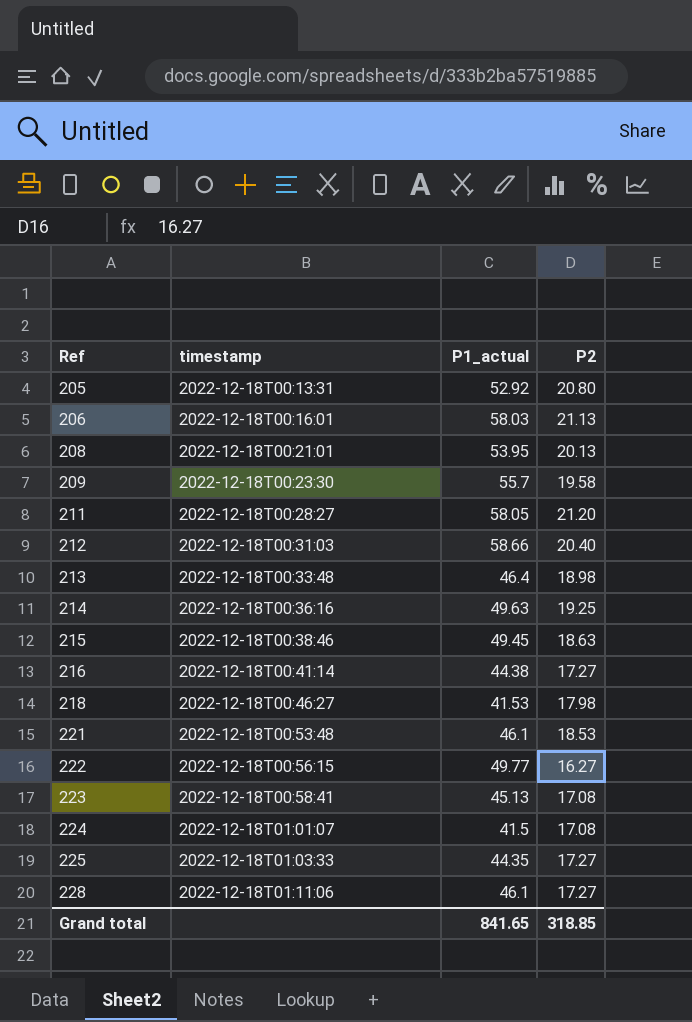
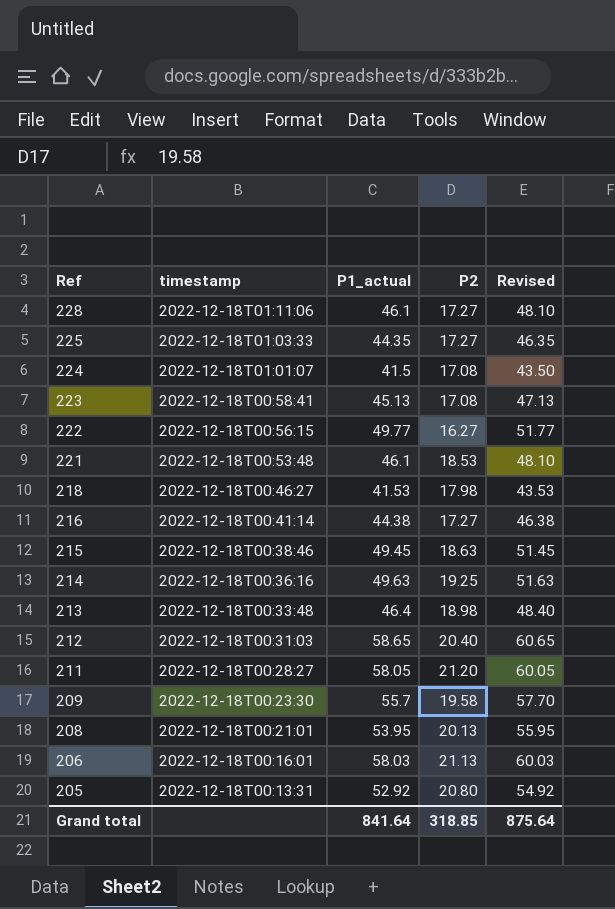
row order: Ref ascending -> Ref descending
column Revised | formula: none -> [P1_actual] + 2
212 | P1_actual: 58.66 -> 58.65
Grand total | P1_actual: 841.65 -> 841.64

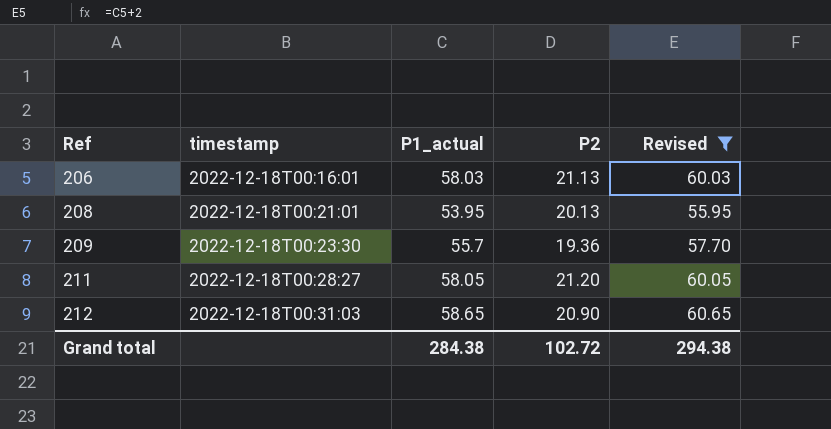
filter: none -> Revised >= 55.95
row order: Ref descending -> Ref ascending
209 | P2: 19.58 -> 19.36
212 | P2: 20.40 -> 20.90
Grand total | P1_actual: 841.64 -> 284.38
Grand total | P2: 318.85 -> 102.72
Grand total | Revised: 875.64 -> 294.38

